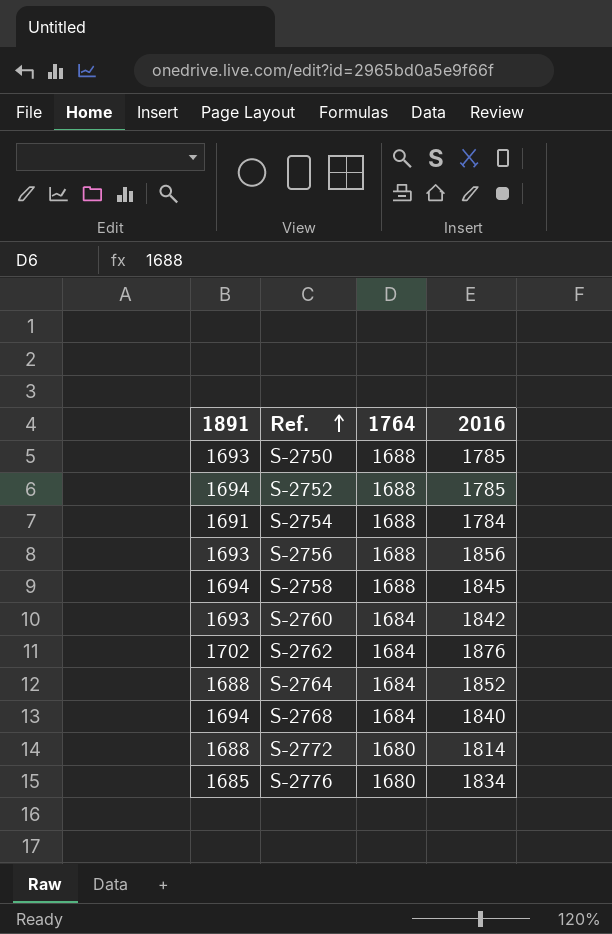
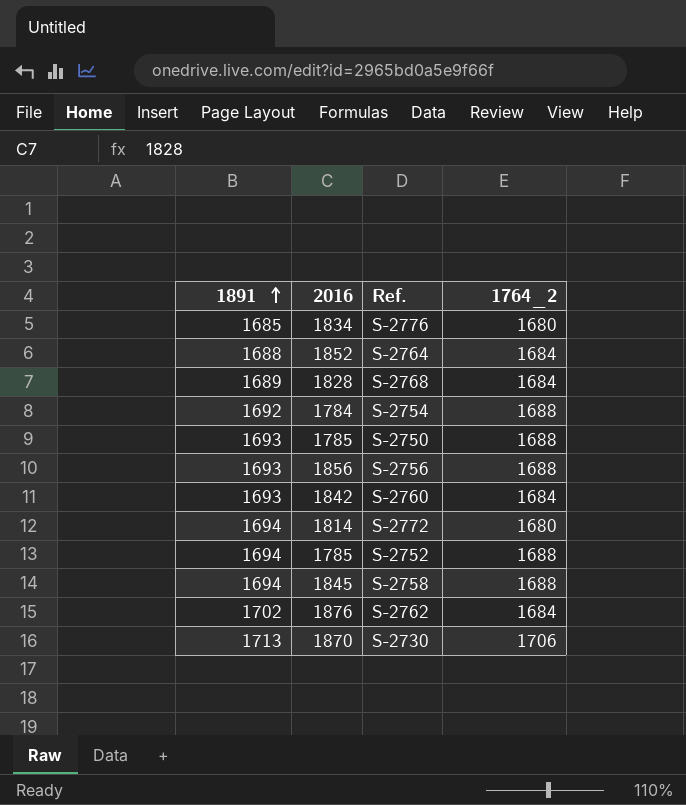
row order: Ref. ascending -> 1891 ascending
column 2016 | position: 4 -> 2
column name: 1764 -> 1764_2
S-2768 | 1891: 1694 -> 1689
S-2768 | 2016: 1840 -> 1828
S-2754 | 1891: 1691 -> 1692
S-2772 | 1891: 1688 -> 1694
row S-2730: none -> 1713 | 1870 | 1706

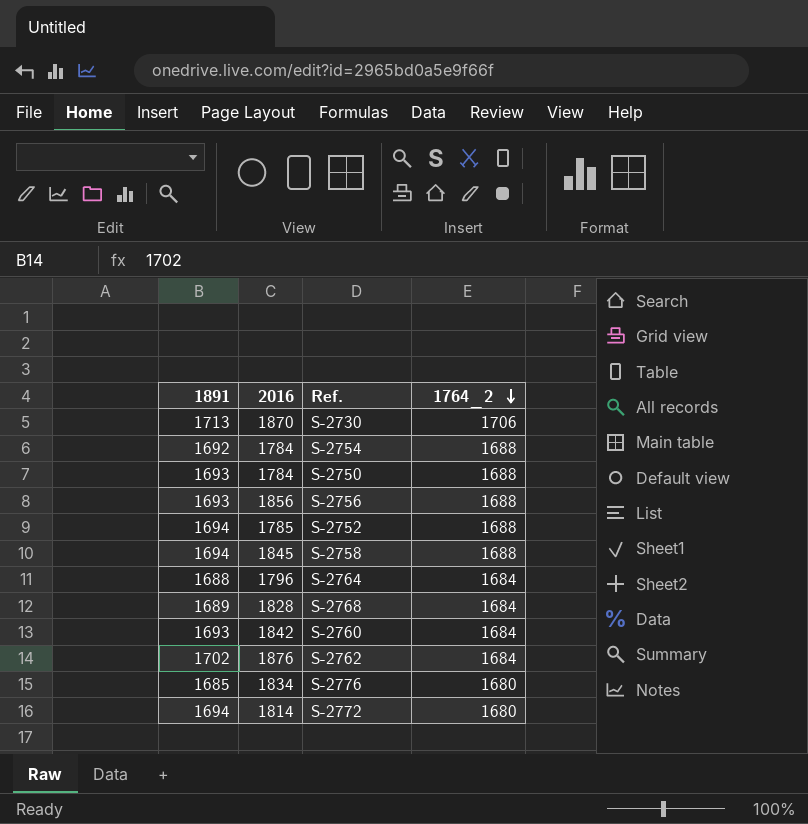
row order: 1891 ascending -> 1764_2 descending
S-2750 | 2016: 1785 -> 1784
S-2764 | 2016: 1852 -> 1796

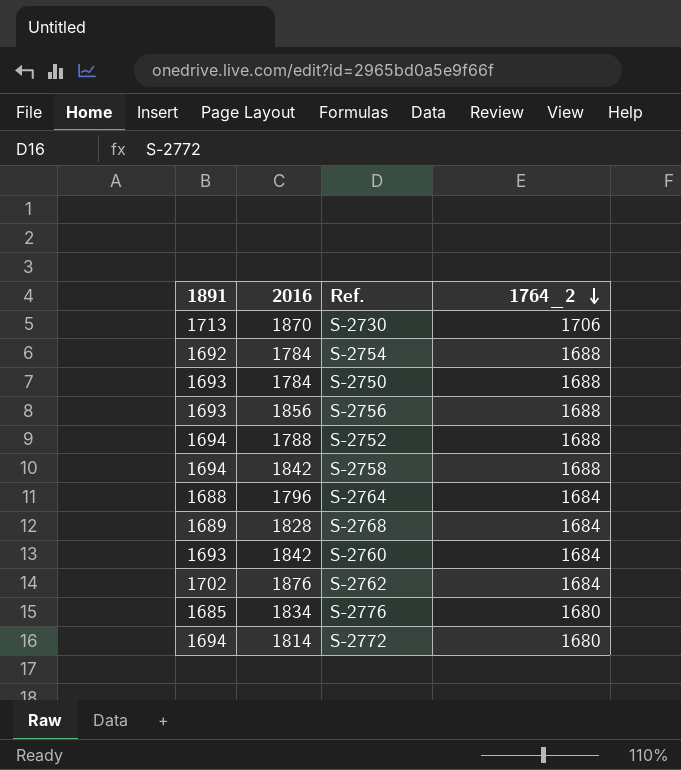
S-2752 | 2016: 1785 -> 1788
S-2758 | 2016: 1845 -> 1842

